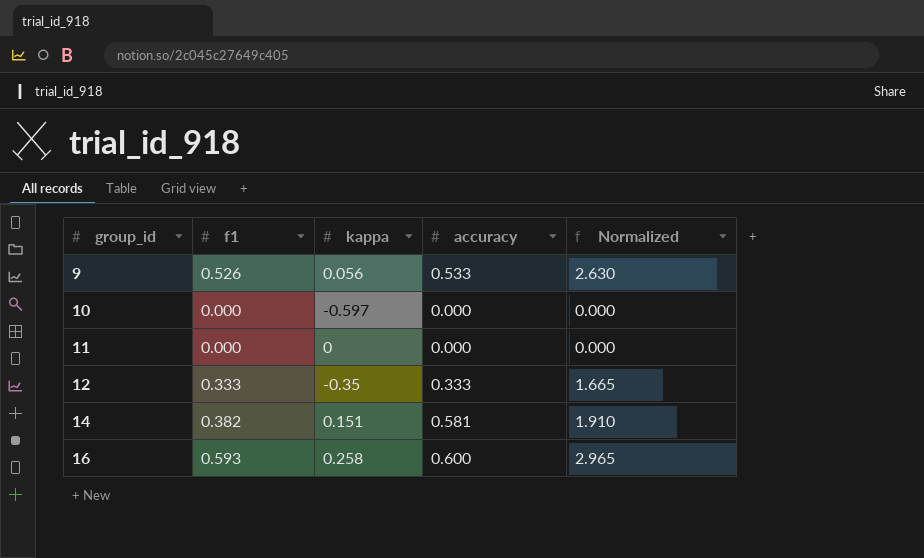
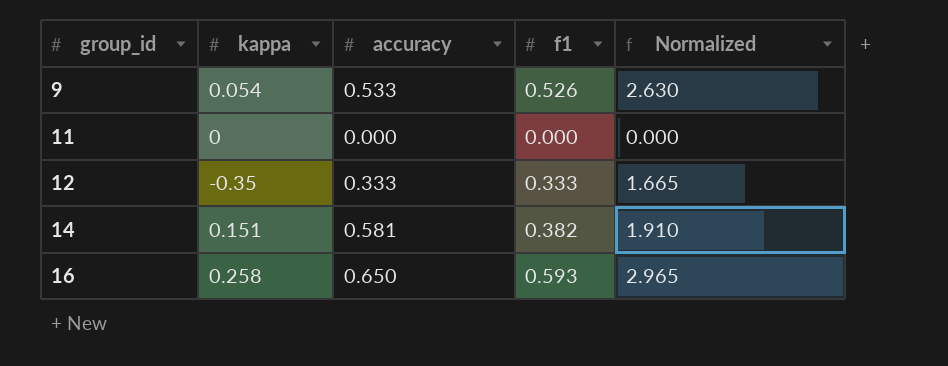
column f1 | position: 2 -> 4
row 10: 0.000 | -0.597 | 0.000 | 0.000 -> none
9 | kappa: 0.056 -> 0.054
16 | accuracy: 0.600 -> 0.650

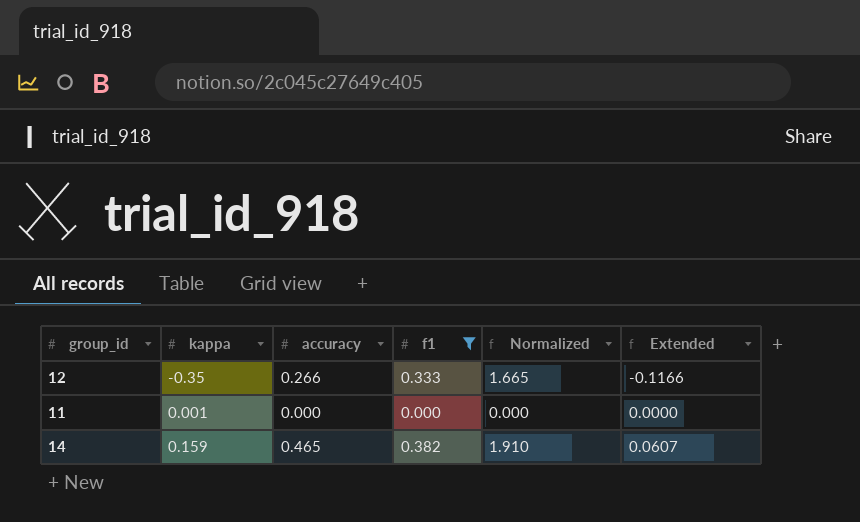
filter: none -> f1 <= 0.382
row order: group_id ascending -> kappa ascending
column Extended | formula: none -> [kappa] * [f1]
12 | accuracy: 0.333 -> 0.266
11 | kappa: 0 -> 0.001
14 | kappa: 0.151 -> 0.159
14 | accuracy: 0.581 -> 0.465

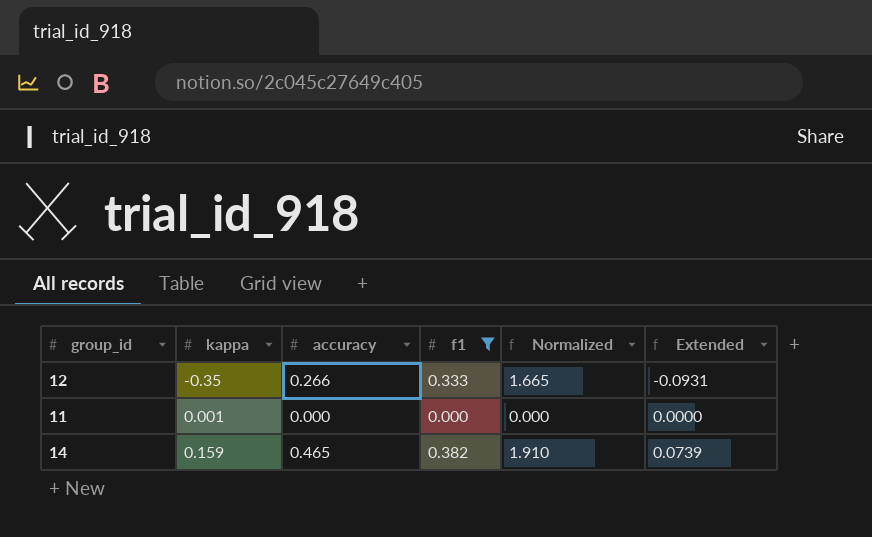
column Extended | formula: [kappa] * [f1] -> [kappa] * [accuracy]

